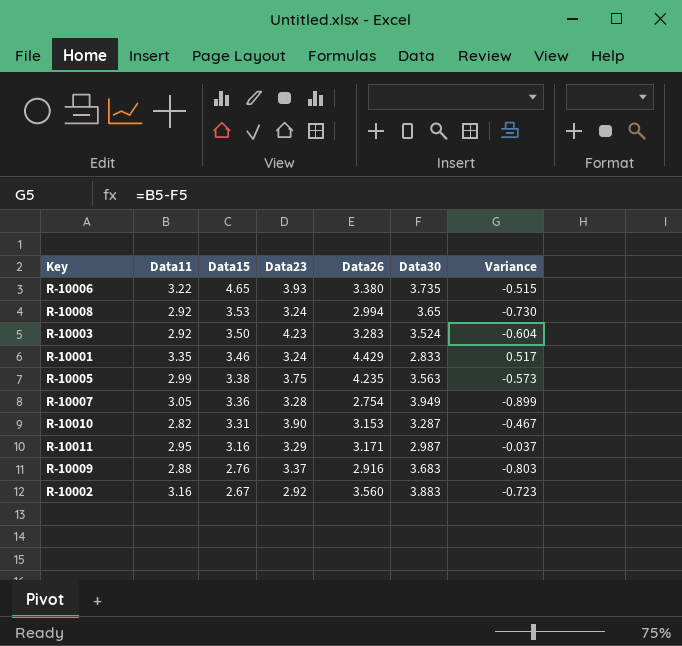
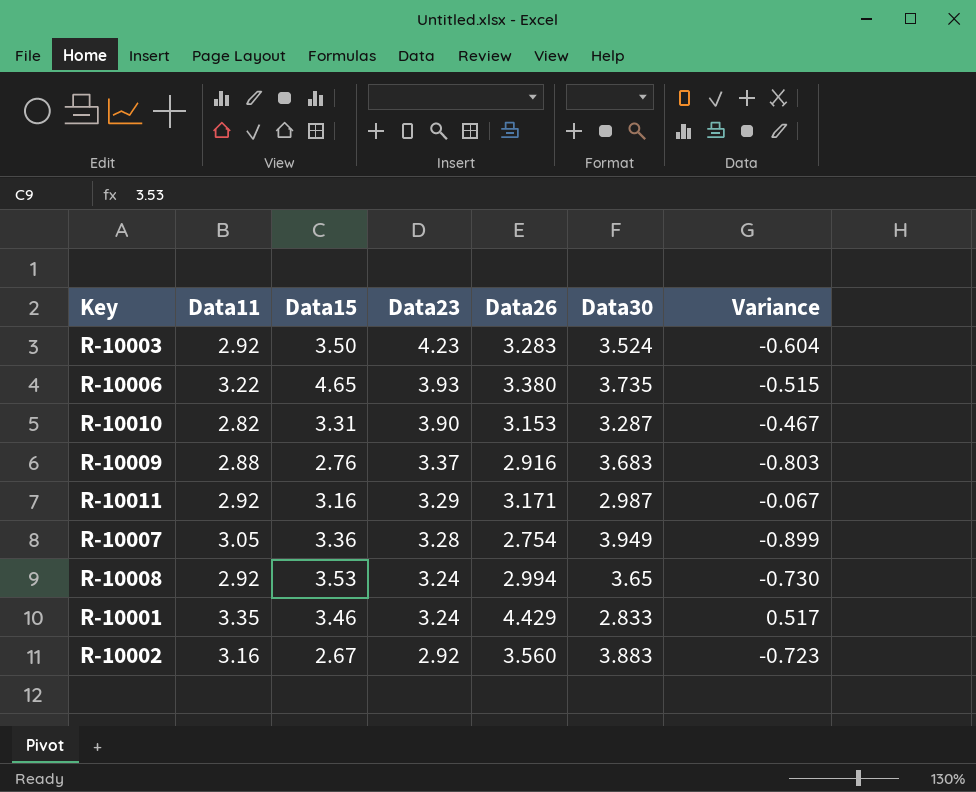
row order: Data15 descending -> Data23 descending
row R-10005: 2.99 | 3.38 | 3.75 | 4.235 | 3.563 | -0.573 -> none
R-10011 | Data11: 2.95 -> 2.92
R-10011 | Variance: -0.037 -> -0.067

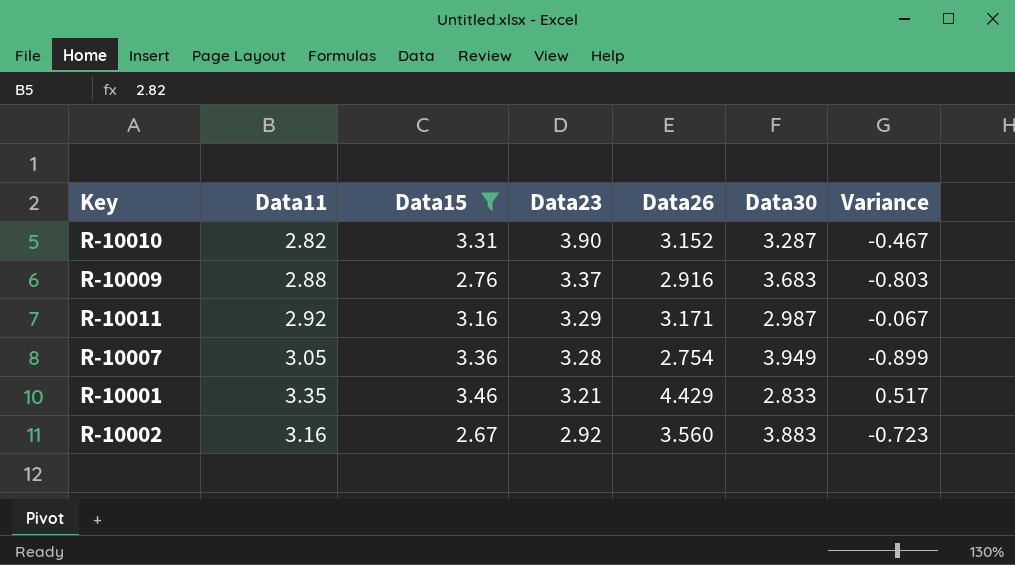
filter: none -> Data15 <= 3.46
R-10010 | Data26: 3.153 -> 3.152
R-10001 | Data23: 3.24 -> 3.21

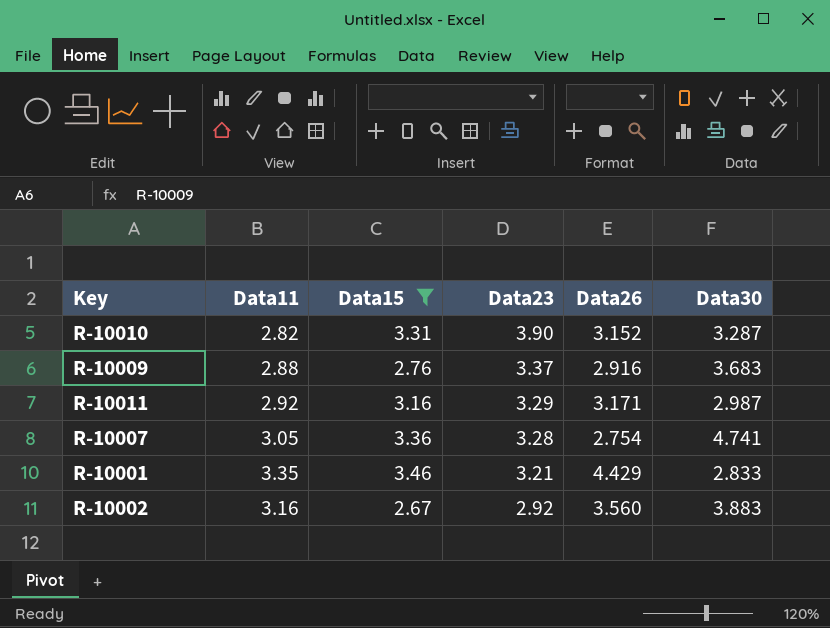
column Variance | formula: [Data11] - [Data30] -> none
R-10007 | Data30: 3.949 -> 4.741

